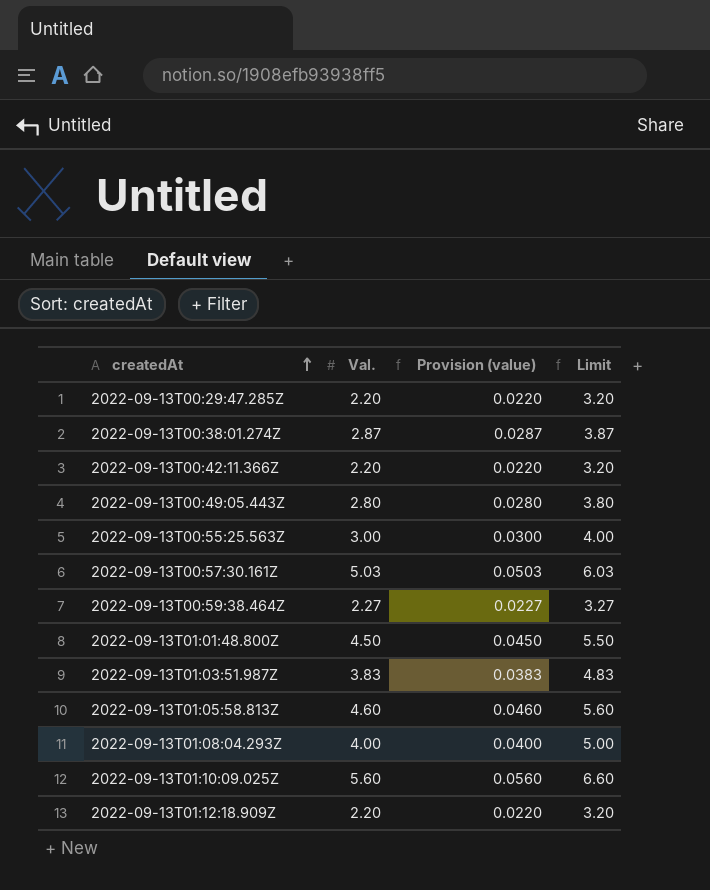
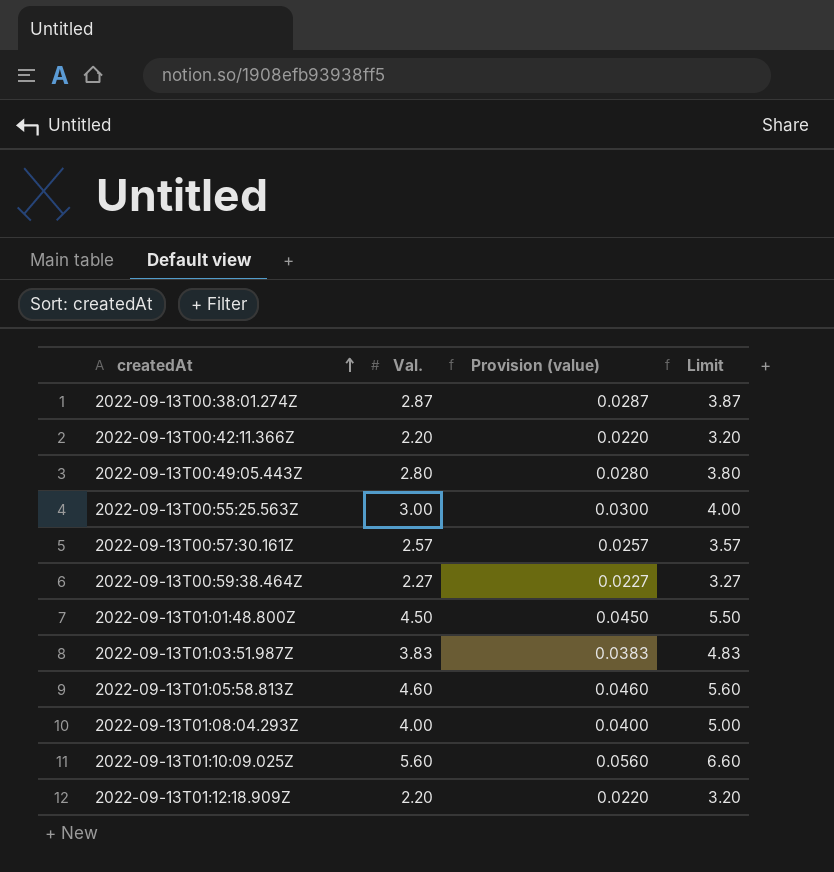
row 2022-09-13T00:29:47.285Z: 2.20 | 0.0220 | 3.20 -> none
2022-09-13T00:57:30.161Z | Val.: 5.03 -> 2.57
2022-09-13T00:57:30.161Z | Provision (value): 0.0503 -> 0.0257
2022-09-13T00:57:30.161Z | Limit: 6.03 -> 3.57

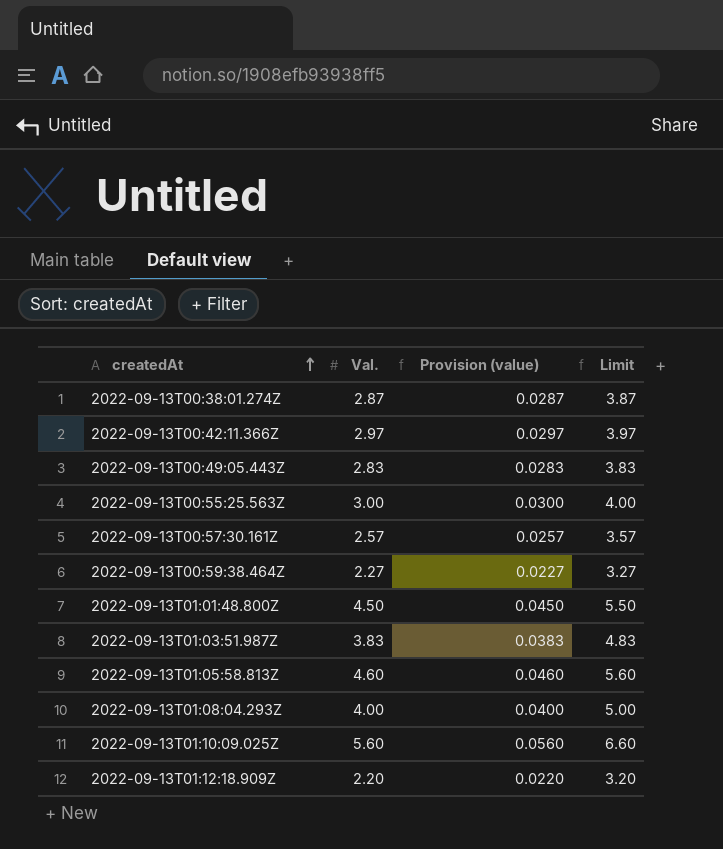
2022-09-13T00:42:11.366Z | Val.: 2.20 -> 2.97
2022-09-13T00:42:11.366Z | Provision (value): 0.0220 -> 0.0297
2022-09-13T00:42:11.366Z | Limit: 3.20 -> 3.97
2022-09-13T00:49:05.443Z | Val.: 2.80 -> 2.83
2022-09-13T00:49:05.443Z | Provision (value): 0.0280 -> 0.0283
2022-09-13T00:49:05.443Z | Limit: 3.80 -> 3.83

